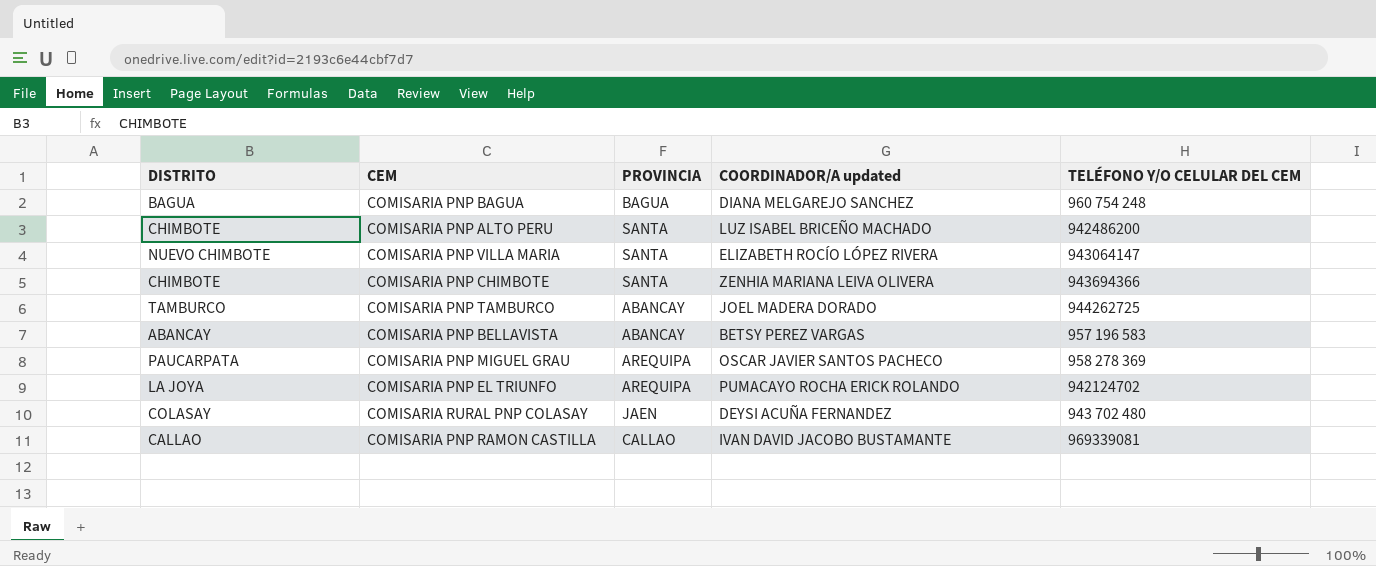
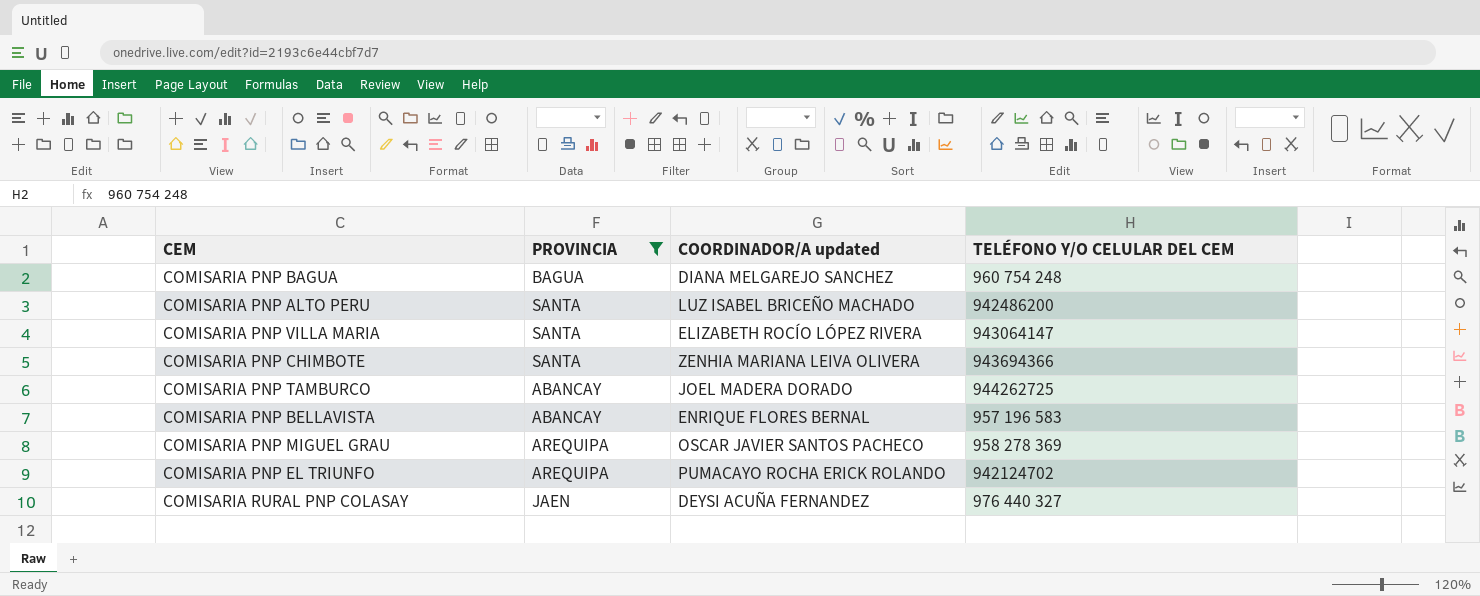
filter: none -> PROVINCIA != CALLAO
column DISTRITO | position: 1 -> none
COMISARIA PNP BELLAVISTA | COORDINADOR/A updated: BETSY PEREZ VARGAS -> ENRIQUE FLORES BERNAL
COMISARIA RURAL PNP COLASAY | TELÉFONO Y/O CELULAR DEL CEM: 943 702 480 -> 976 440 327

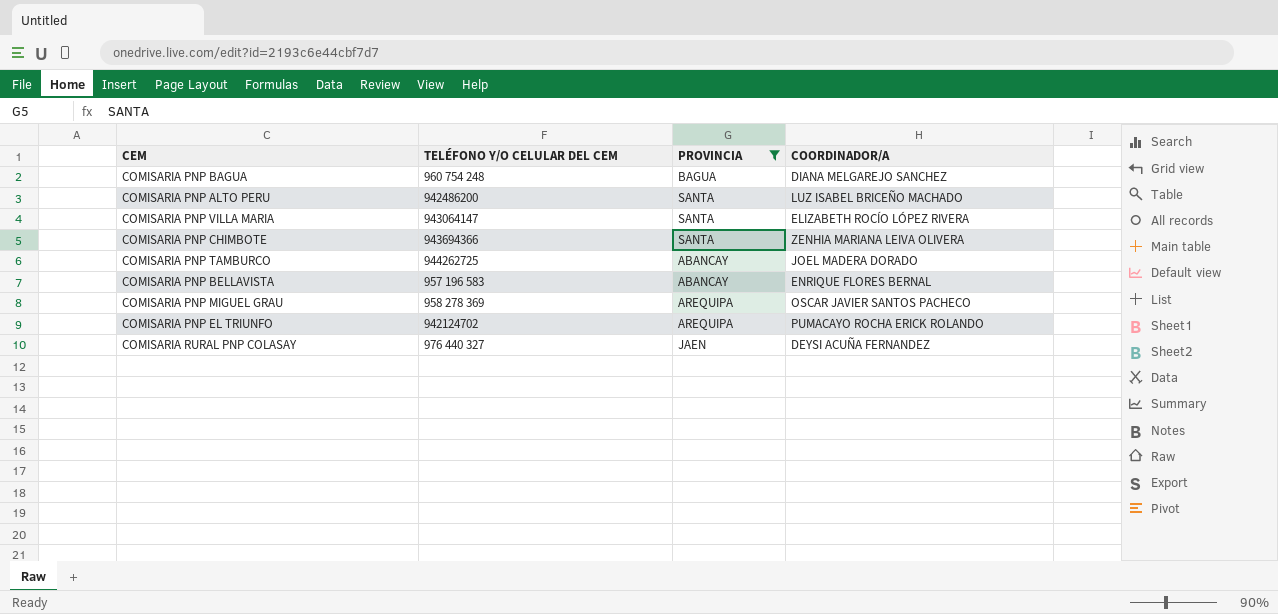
column TELÉFONO Y/O CELULAR DEL CEM | position: 4 -> 2
column name: COORDINADOR/A updated -> COORDINADOR/A

